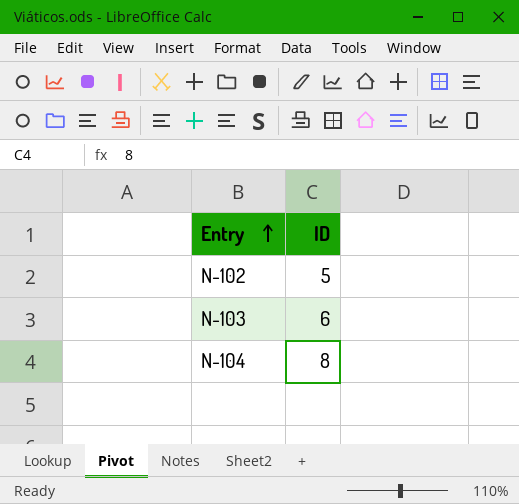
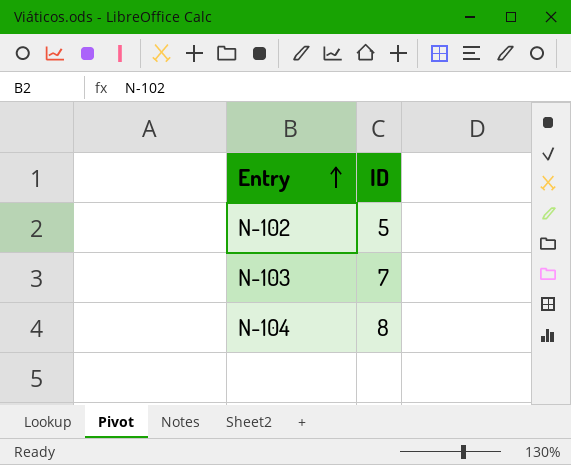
N-103 | ID: 6 -> 7

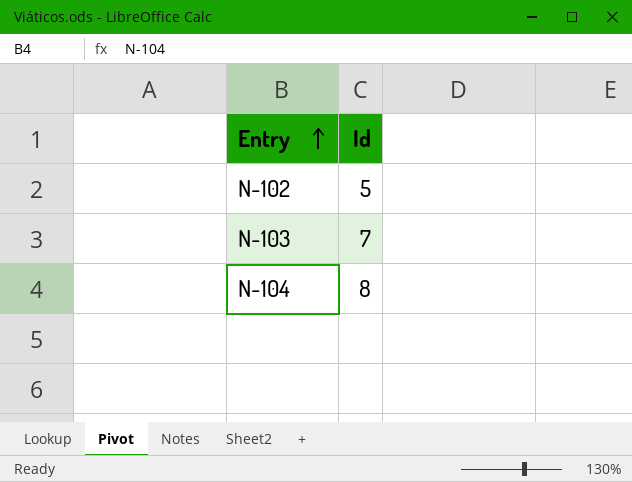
column name: ID -> Id

